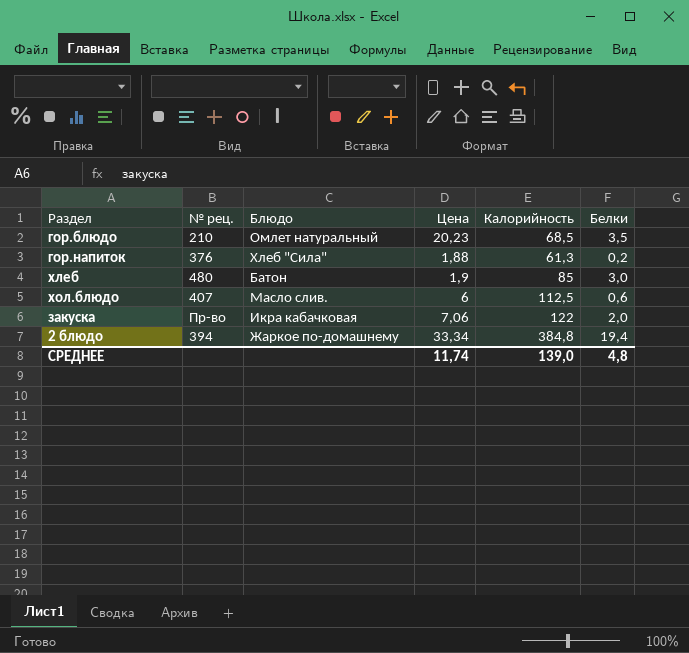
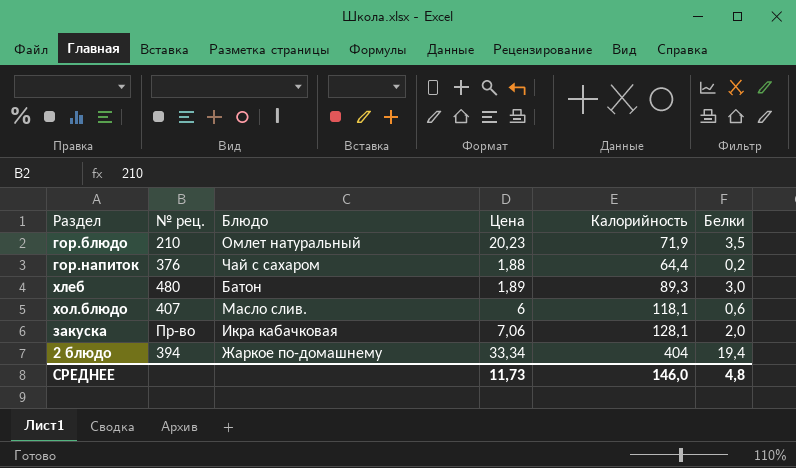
гор.блюдо | Калорийность: 68,5 -> 71,9
гор.напиток | Блюдо: Хлеб "Сила" -> Чай с сахаром
гор.напиток | Калорийность: 61,3 -> 64,4
хлеб | Цена: 1,9 -> 1,89
хлеб | Калорийность: 85 -> 89,3
хол.блюдо | Калорийность: 112,5 -> 118,1
закуска | Калорийность: 122 -> 128,1
2 блюдо | Калорийность: 384,8 -> 404
СРЕДНЕЕ | Цена: 11,74 -> 11,73
СРЕДНЕЕ | Калорийность: 139,0 -> 146,0

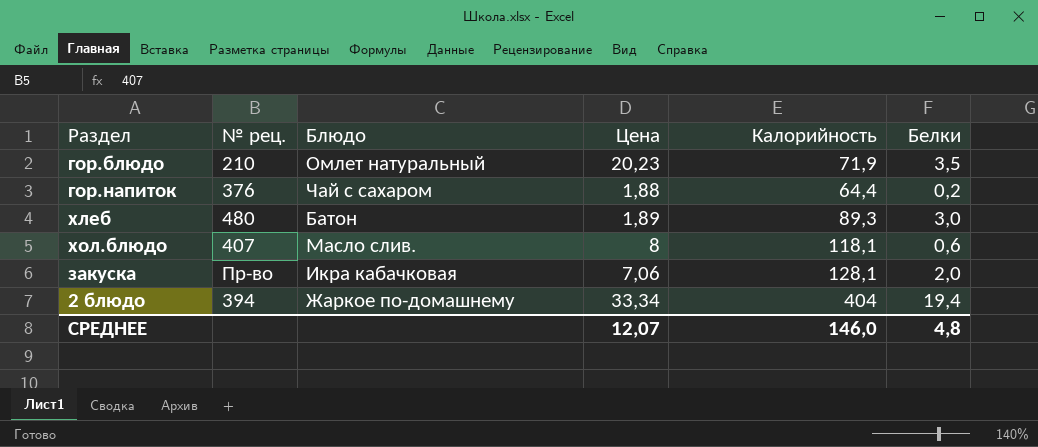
хол.блюдо | Цена: 6 -> 8
СРЕДНЕЕ | Цена: 11,73 -> 12,07

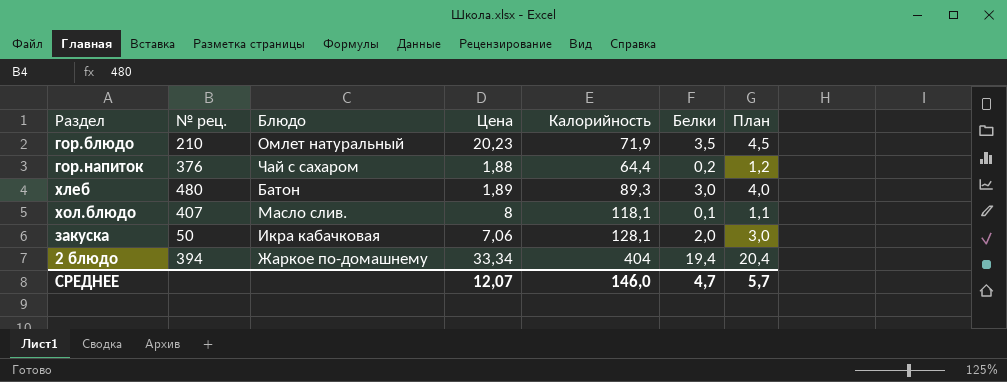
column План | formula: none -> [Белки] + 1
хол.блюдо | Белки: 0,6 -> 0,1
закуска | № рец.: Пр-во -> 50
СРЕДНЕЕ | Белки: 4,8 -> 4,7

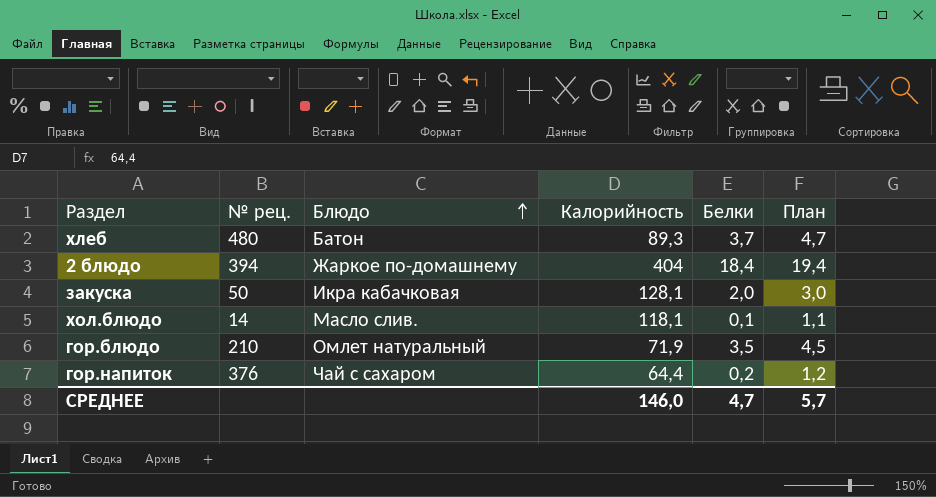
row order: none -> Блюдо ascending
column Цена | position: 4 -> none
хлеб | Белки: 3,0 -> 3,7
хлеб | План: 4,0 -> 4,7
2 блюдо | Белки: 19,4 -> 18,4
2 блюдо | План: 20,4 -> 19,4
хол.блюдо | № рец.: 407 -> 14

